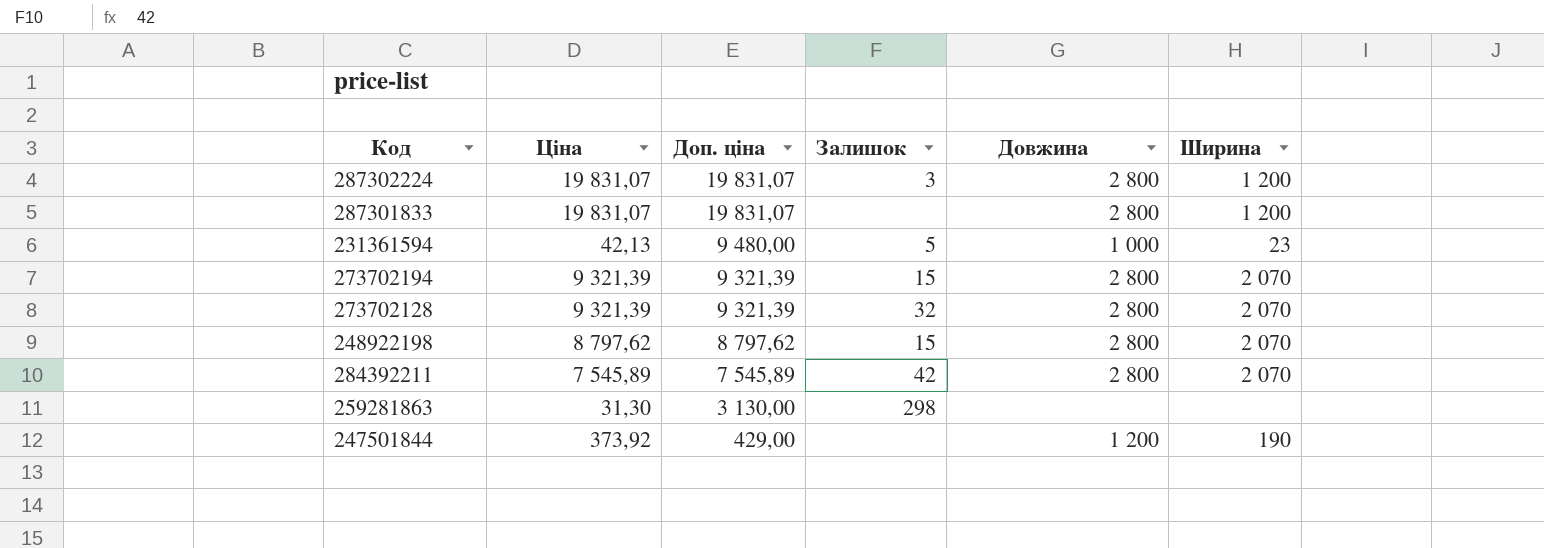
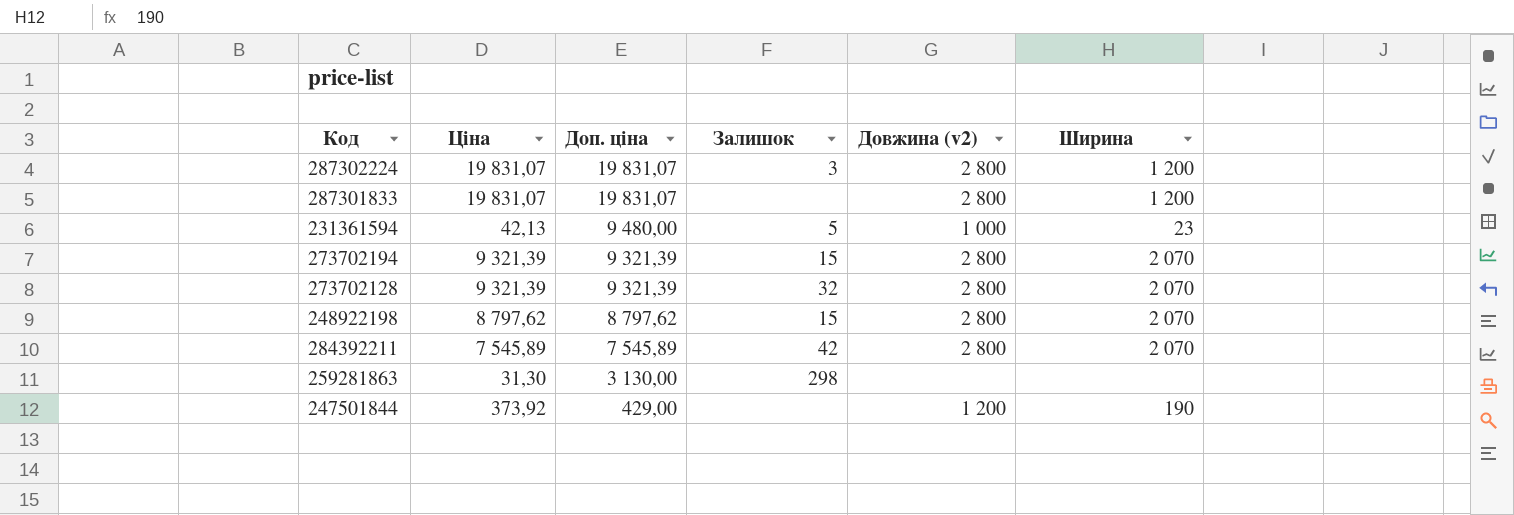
column name: Довжина -> Довжина (v2)

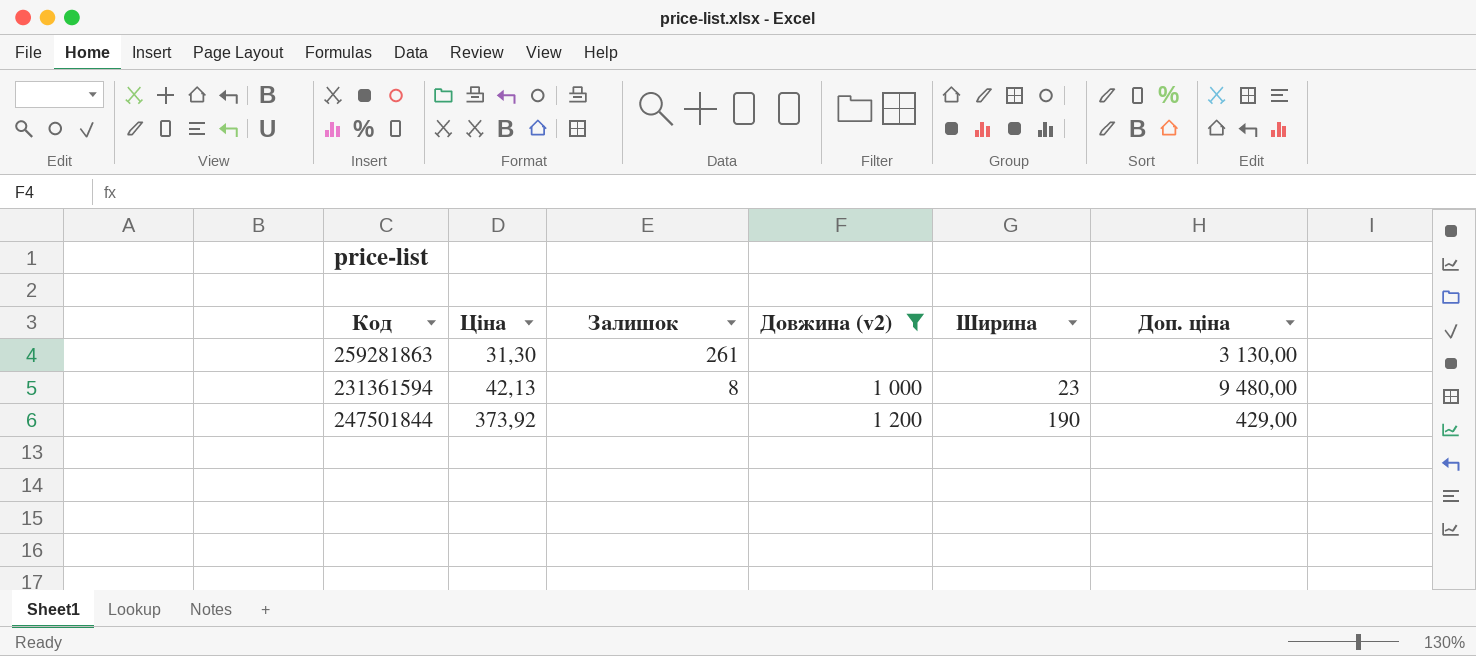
filter: none -> Довжина (v2) != 2 800
row order: Доп. ціна descending -> Ціна ascending
column Доп. ціна | position: 3 -> 6
259281863 | Залишок: 298 -> 261
231361594 | Залишок: 5 -> 8

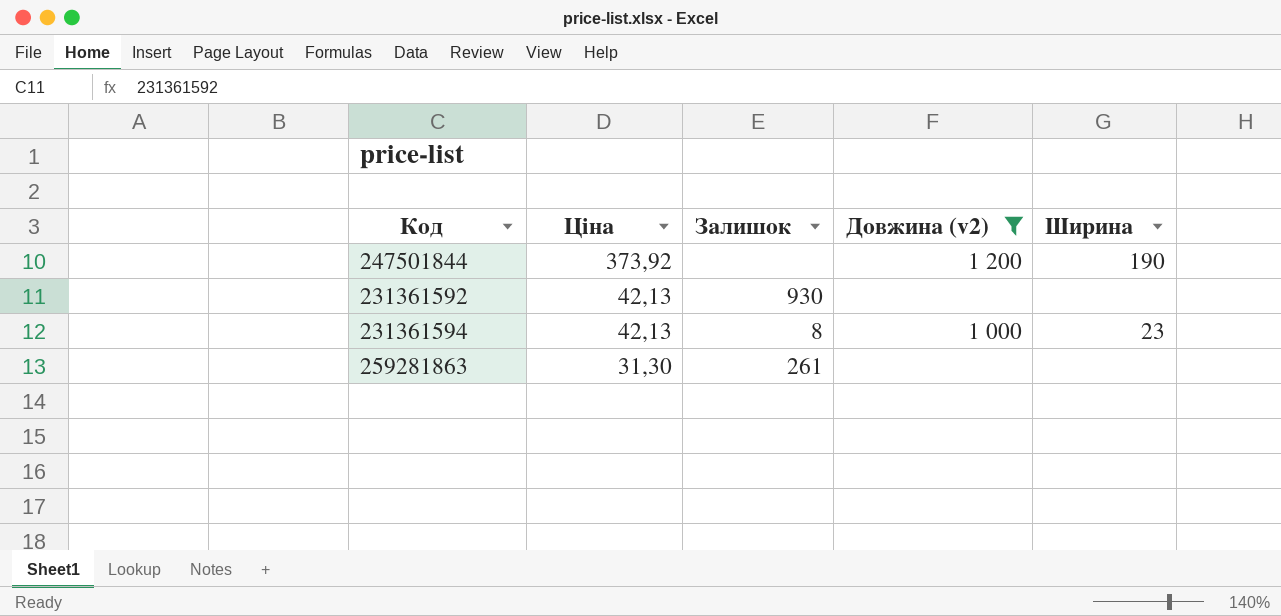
row order: Ціна ascending -> Ціна descending
column Доп. ціна | position: 6 -> none
row 231361592: none -> 42,13 | 930 | none | none

